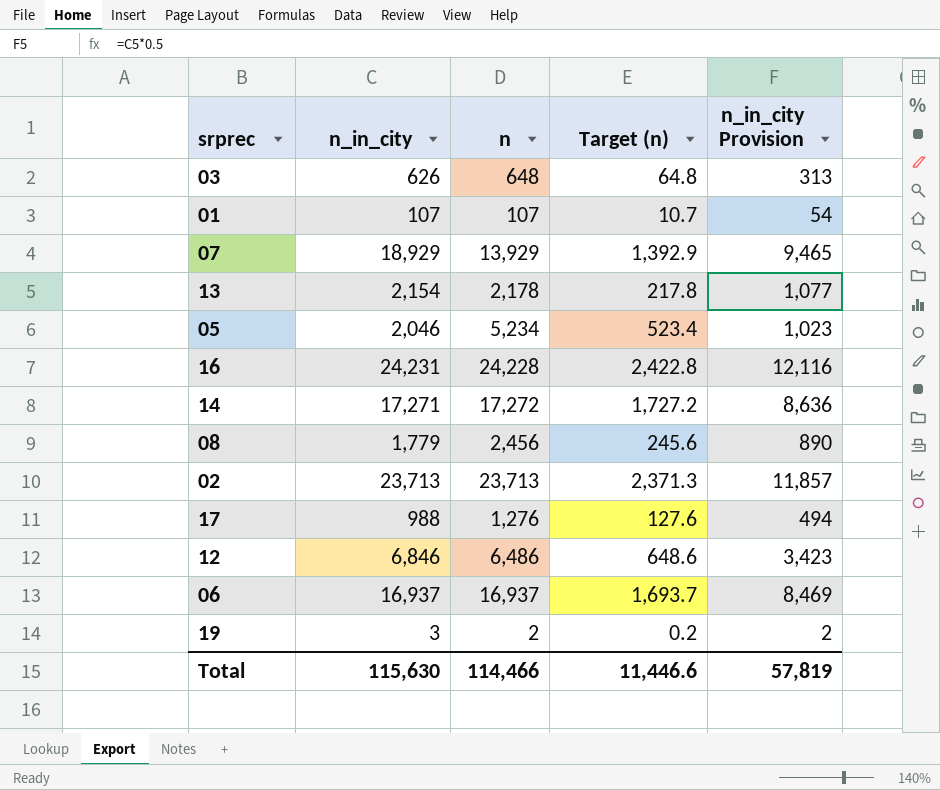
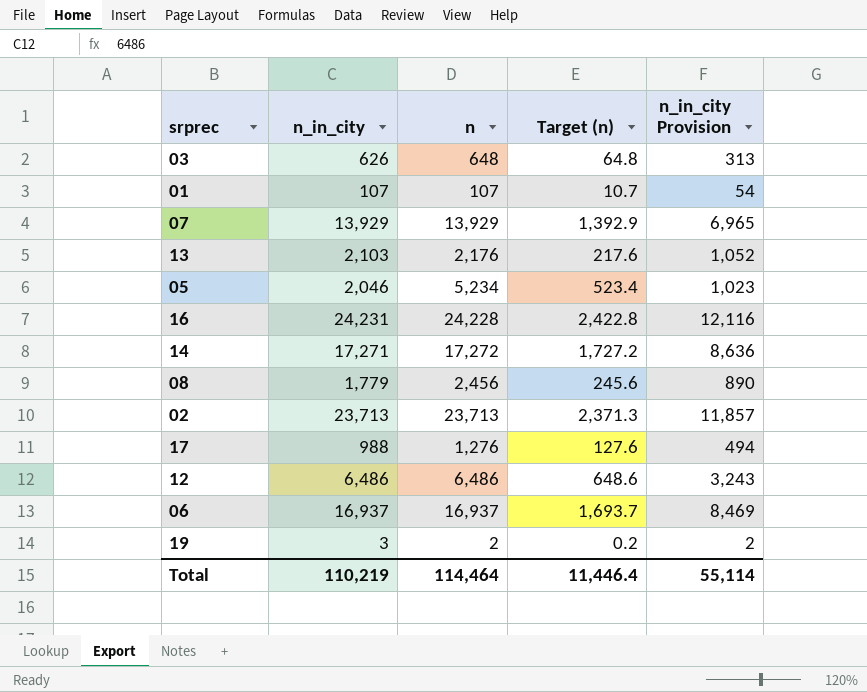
07 | n_in_city: 18,929 -> 13,929
07 | n_in_city Provision: 9,465 -> 6,965
13 | n_in_city: 2,154 -> 2,103
13 | n: 2,178 -> 2,176
13 | Target (n): 217.8 -> 217.6
13 | n_in_city Provision: 1,077 -> 1,052
12 | n_in_city: 6,846 -> 6,486
12 | n_in_city Provision: 3,423 -> 3,243
Total | n_in_city: 115,630 -> 110,219
Total | n: 114,466 -> 114,464
Total | Target (n): 11,446.6 -> 11,446.4
Total | n_in_city Provision: 57,819 -> 55,114

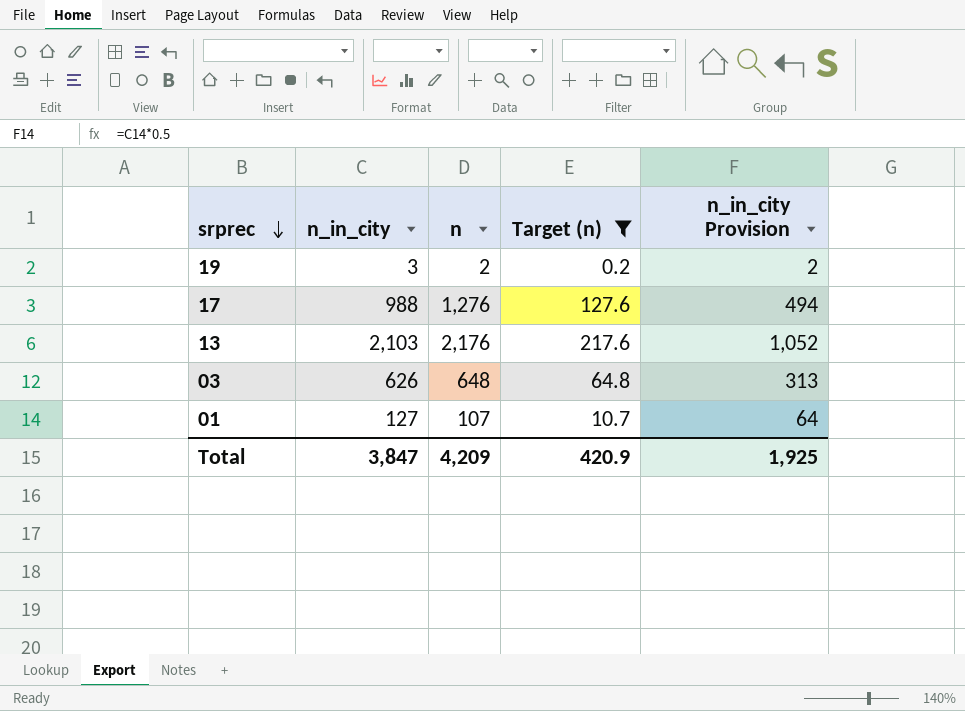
filter: none -> Target (n) <= 217.6
row order: none -> srprec descending
01 | n_in_city: 107 -> 127
01 | n_in_city Provision: 54 -> 64
Total | n_in_city: 110,219 -> 3,847
Total | n: 114,464 -> 4,209
Total | Target (n): 11,446.4 -> 420.9
Total | n_in_city Provision: 55,114 -> 1,925

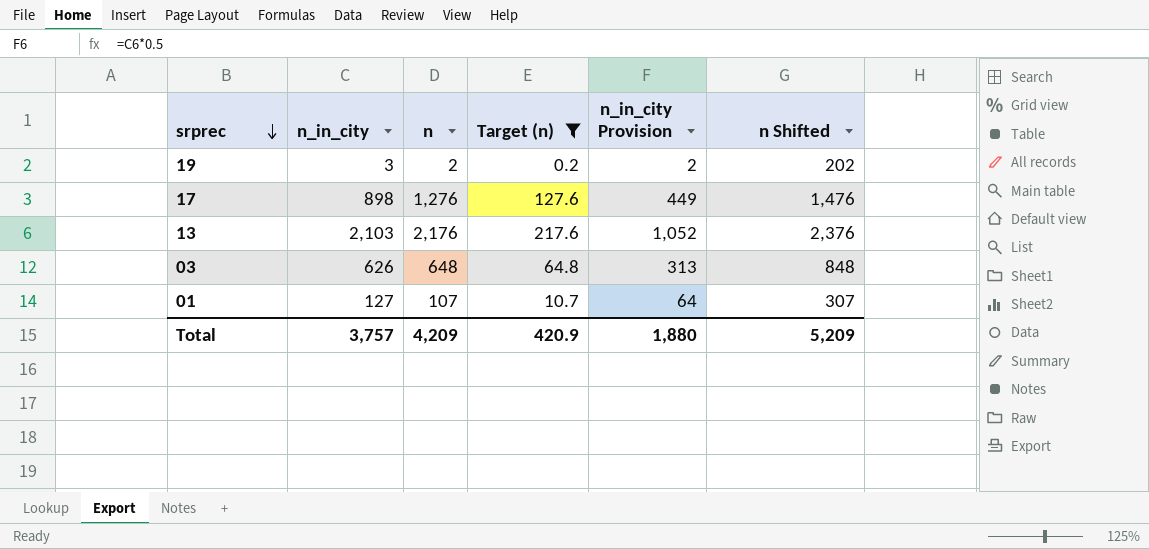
column n Shifted | formula: none -> [n] + 200
17 | n_in_city: 988 -> 898
17 | n_in_city Provision: 494 -> 449
Total | n_in_city: 3,847 -> 3,757
Total | n_in_city Provision: 1,925 -> 1,880

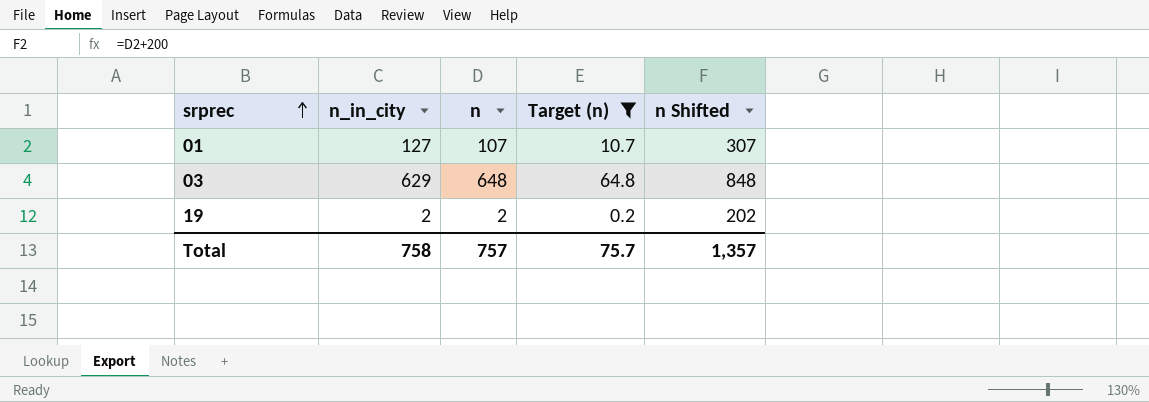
row order: srprec descending -> srprec ascending
column n_in_city Provision | formula: [n_in_city] * 0.5 -> none
row 17: 898 | 1,276 | 127.6 | 449 | 1,476 -> none
row 13: 2,103 | 2,176 | 217.6 | 1,052 | 2,376 -> none
03 | n_in_city: 626 -> 629
19 | n_in_city: 3 -> 2
Total | n_in_city: 3,757 -> 758
Total | n: 4,209 -> 757
Total | Target (n): 420.9 -> 75.7
Total | n Shifted: 5,209 -> 1,357

